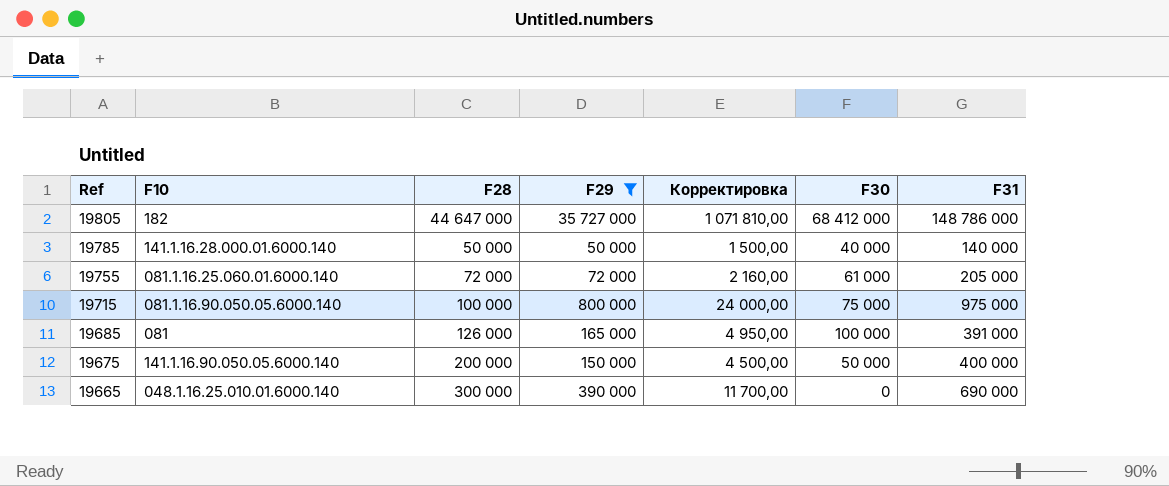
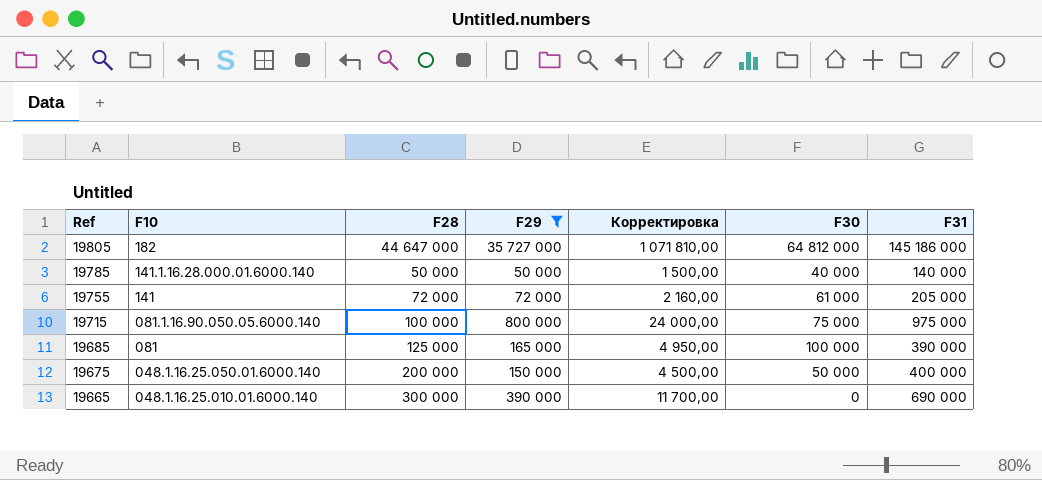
19805 | F30: 68 412 000 -> 64 812 000
19805 | F31: 148 786 000 -> 145 186 000
19755 | F10: 081.1.16.25.060.01.6000.140 -> 141
19685 | F28: 126 000 -> 125 000
19685 | F31: 391 000 -> 390 000
19675 | F10: 141.1.16.90.050.05.6000.140 -> 048.1.16.25.050.01.6000.140

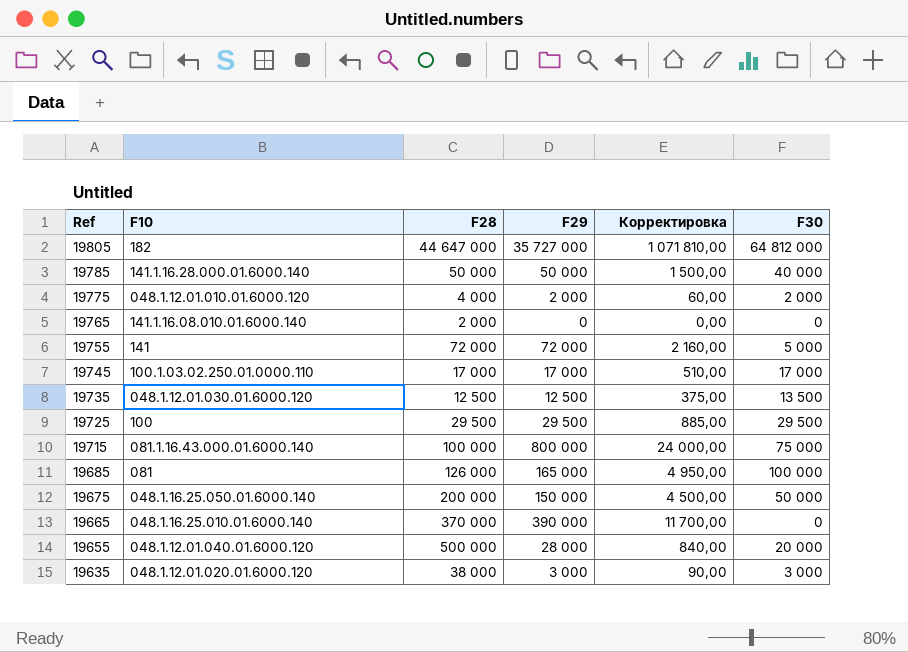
filter: F29 >= 50 000 -> none
column F31 | formula: [F28] + [F29] + [F30] -> none
19755 | F30: 61 000 -> 5 000
19715 | F10: 081.1.16.90.050.05.6000.140 -> 081.1.16.43.000.01.6000.140
19685 | F28: 125 000 -> 126 000
19665 | F28: 300 000 -> 370 000

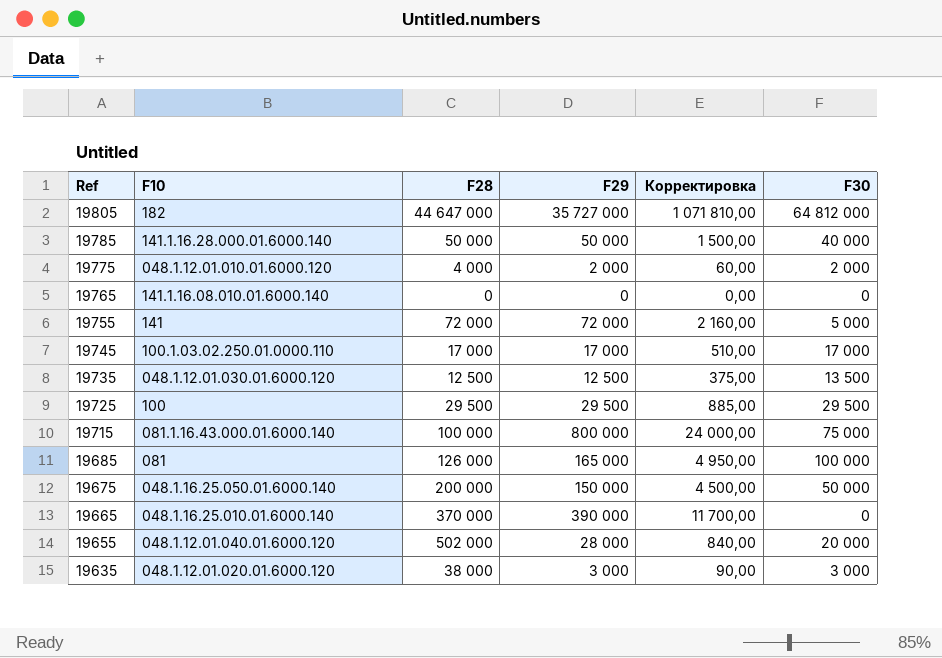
19765 | F28: 2 000 -> 0
19655 | F28: 500 000 -> 502 000

